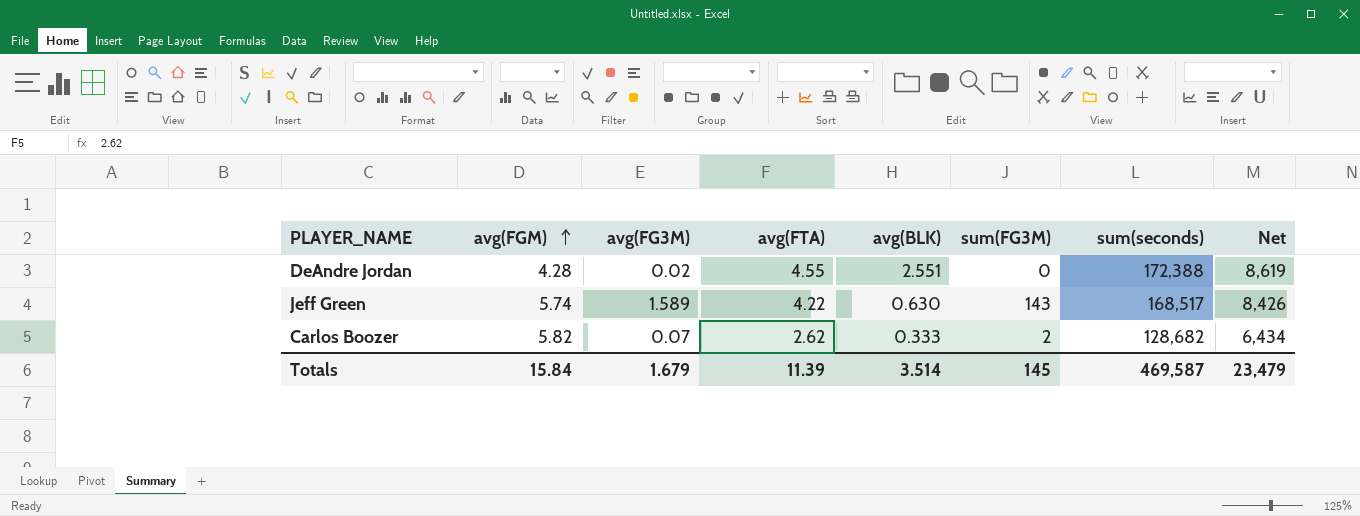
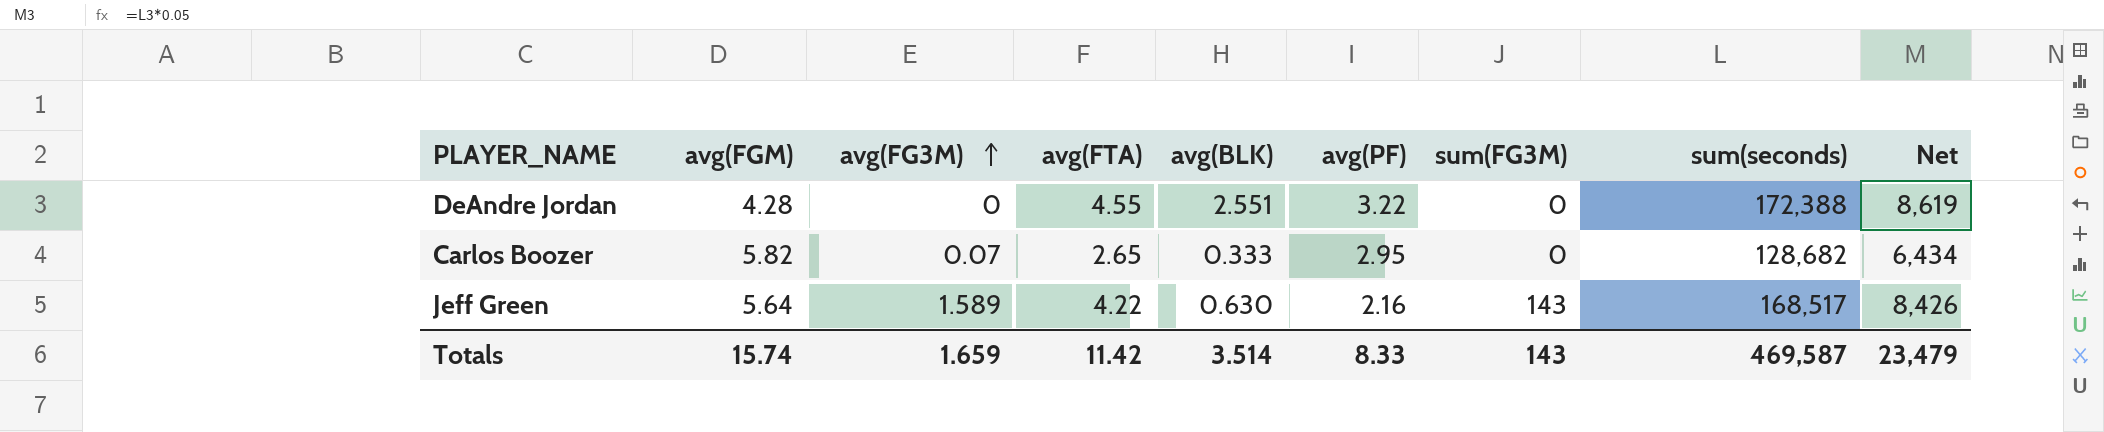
row order: avg(FGM) ascending -> avg(FG3M) ascending
column avg(PF) | position: none -> 6
DeAndre Jordan | avg(FG3M): 0.02 -> 0
Carlos Boozer | avg(FTA): 2.62 -> 2.65
Carlos Boozer | sum(FG3M): 2 -> 0
Jeff Green | avg(FGM): 5.74 -> 5.64
Totals | avg(FGM): 15.84 -> 15.74
Totals | avg(FG3M): 1.679 -> 1.659
Totals | avg(FTA): 11.39 -> 11.42
Totals | sum(FG3M): 145 -> 143

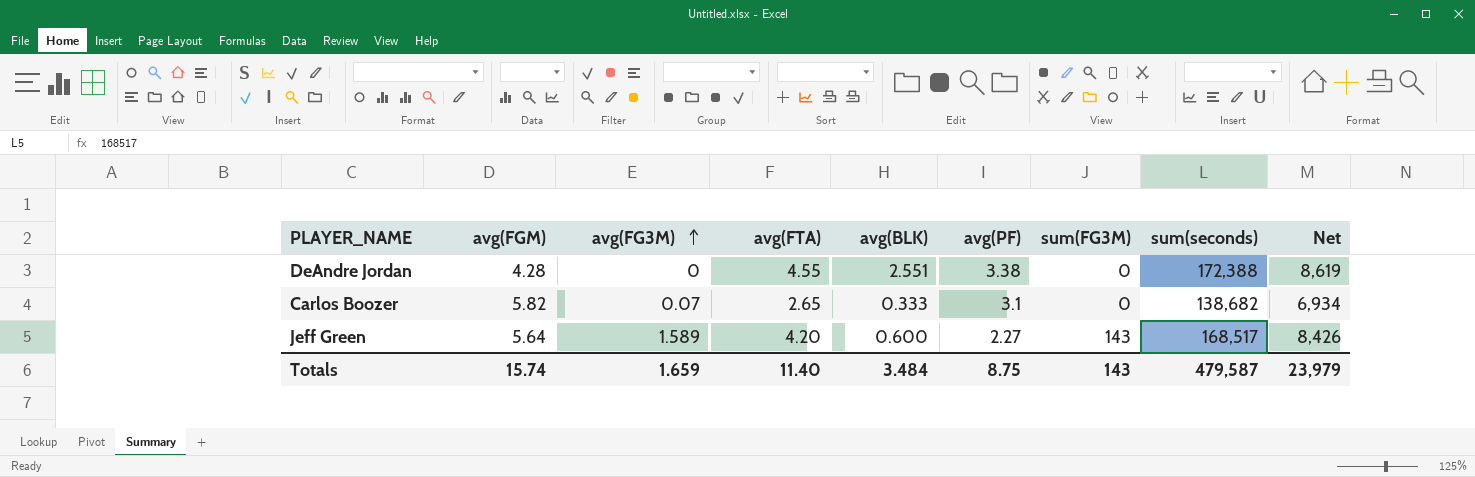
DeAndre Jordan | avg(PF): 3.22 -> 3.38
Carlos Boozer | avg(PF): 2.95 -> 3.1
Carlos Boozer | sum(seconds): 128,682 -> 138,682
Carlos Boozer | Net: 6,434 -> 6,934
Jeff Green | avg(FTA): 4.22 -> 4.20
Jeff Green | avg(BLK): 0.630 -> 0.600
Jeff Green | avg(PF): 2.16 -> 2.27
Totals | avg(FTA): 11.42 -> 11.40
Totals | avg(BLK): 3.514 -> 3.484
Totals | avg(PF): 8.33 -> 8.75
Totals | sum(seconds): 469,587 -> 479,587
Totals | Net: 23,479 -> 23,979

